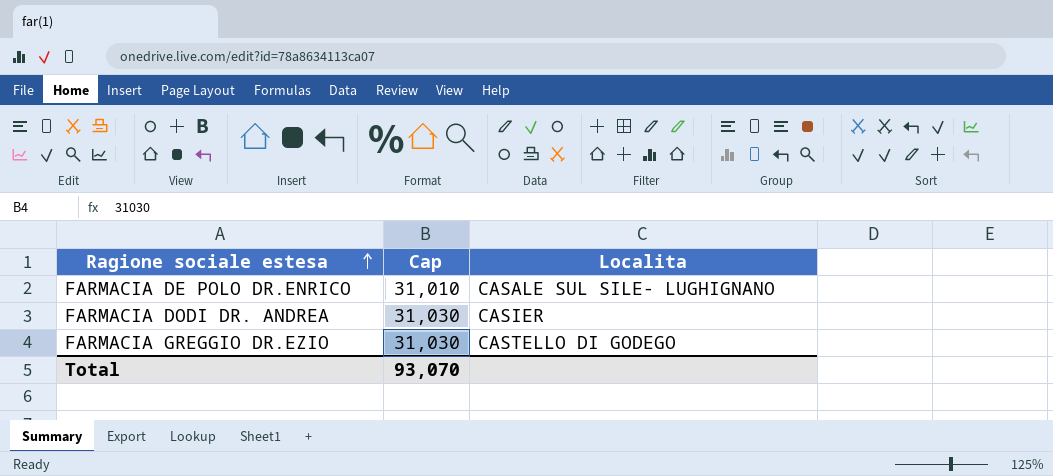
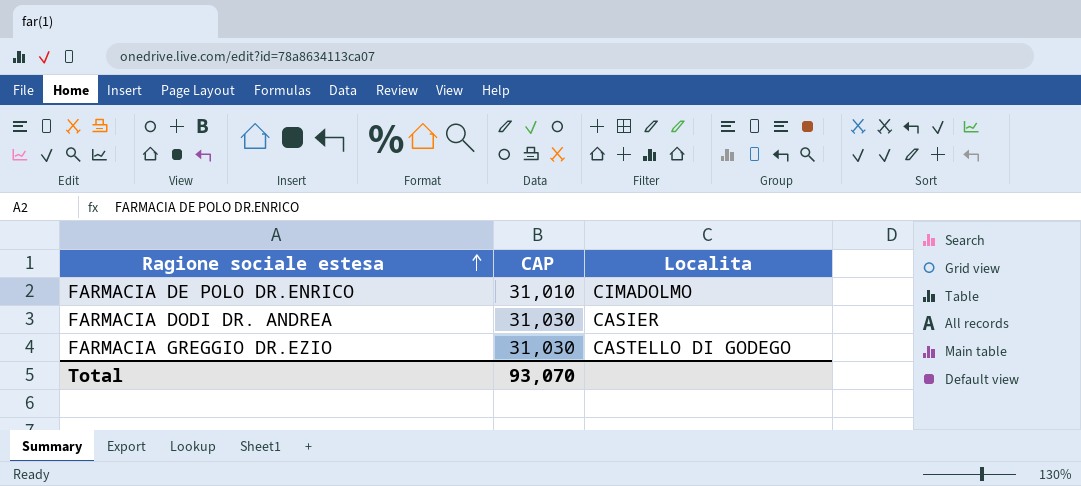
column name: Cap -> CAP
FARMACIA DE POLO DR.ENRICO | Localita: CASALE SUL SILE- LUGHIGNANO -> CIMADOLMO

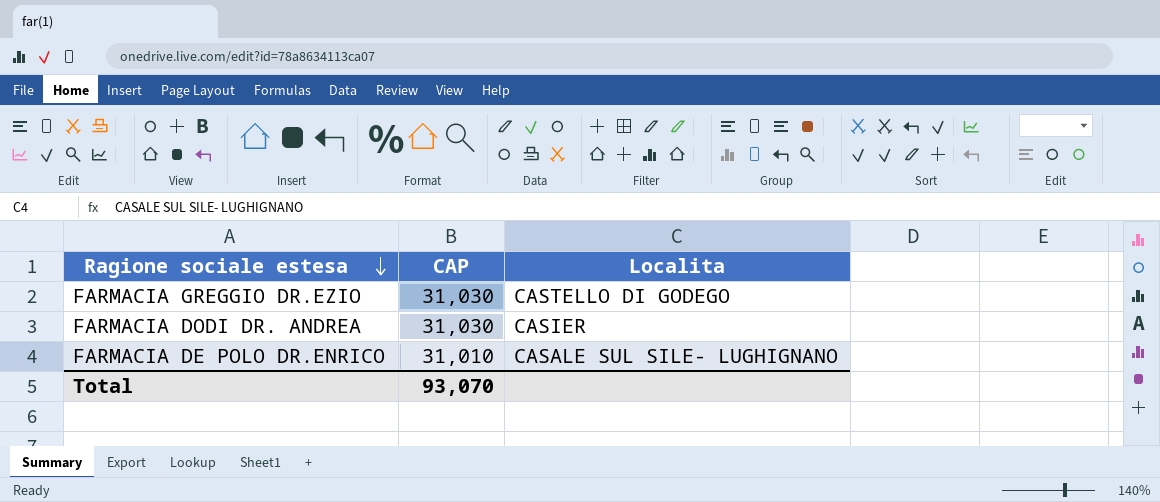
row order: Ragione sociale estesa ascending -> Ragione sociale estesa descending
FARMACIA DE POLO DR.ENRICO | Localita: CIMADOLMO -> CASALE SUL SILE- LUGHIGNANO

